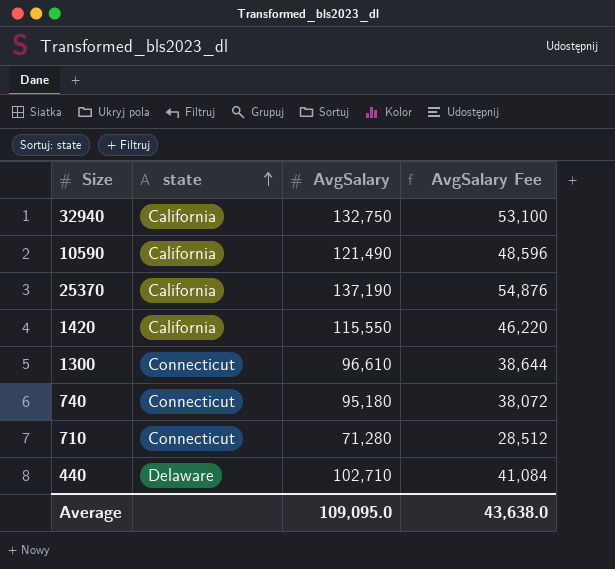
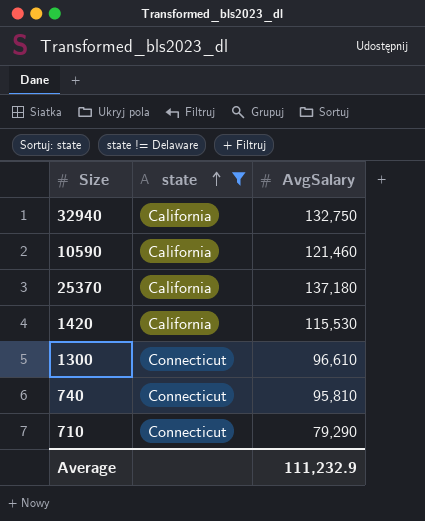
filter: none -> state != Delaware
column AvgSalary Fee | formula: [AvgSalary] * 0.4 -> none
10590 | AvgSalary: 121,490 -> 121,460
25370 | AvgSalary: 137,190 -> 137,180
1420 | AvgSalary: 115,550 -> 115,530
740 | AvgSalary: 95,180 -> 95,810
710 | AvgSalary: 71,280 -> 79,290
Average | AvgSalary: 109,095.0 -> 111,232.9

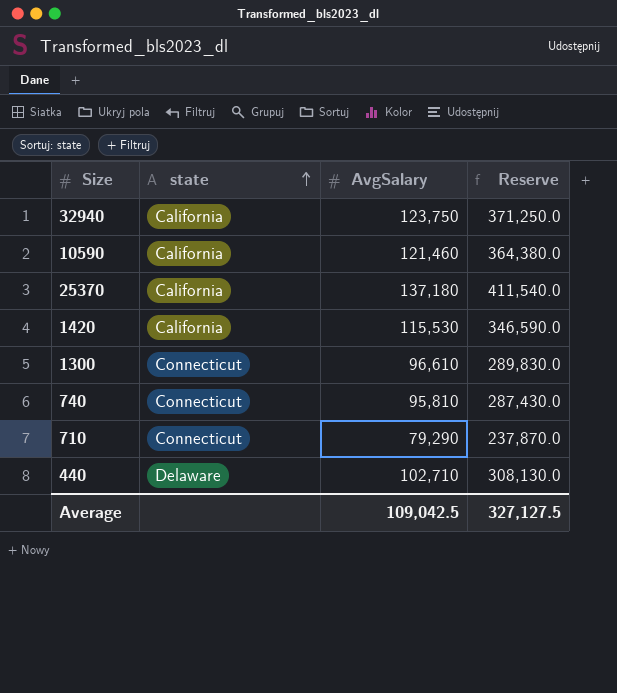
filter: state != Delaware -> none
column Reserve | formula: none -> [AvgSalary] * 3
32940 | AvgSalary: 132,750 -> 123,750
Average | AvgSalary: 111,232.9 -> 109,042.5

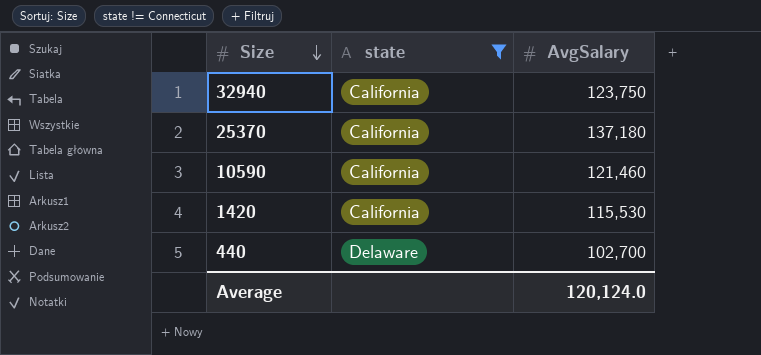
filter: none -> state != Connecticut
row order: state ascending -> Size descending
column Reserve | formula: [AvgSalary] * 3 -> none
440 | AvgSalary: 102,710 -> 102,700
Average | AvgSalary: 109,042.5 -> 120,124.0

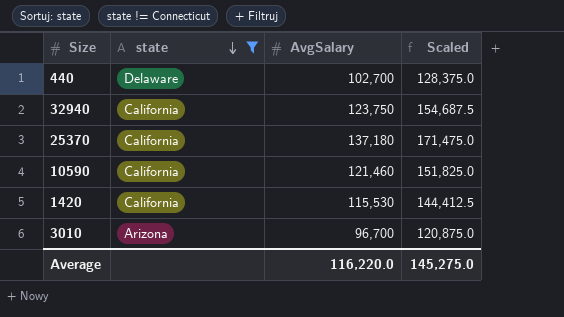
row order: Size descending -> state descending
column Scaled | formula: none -> [AvgSalary] * 1.25
row 3010: none -> Arizona | 96,700 | 120,875.0
Average | AvgSalary: 120,124.0 -> 116,220.0

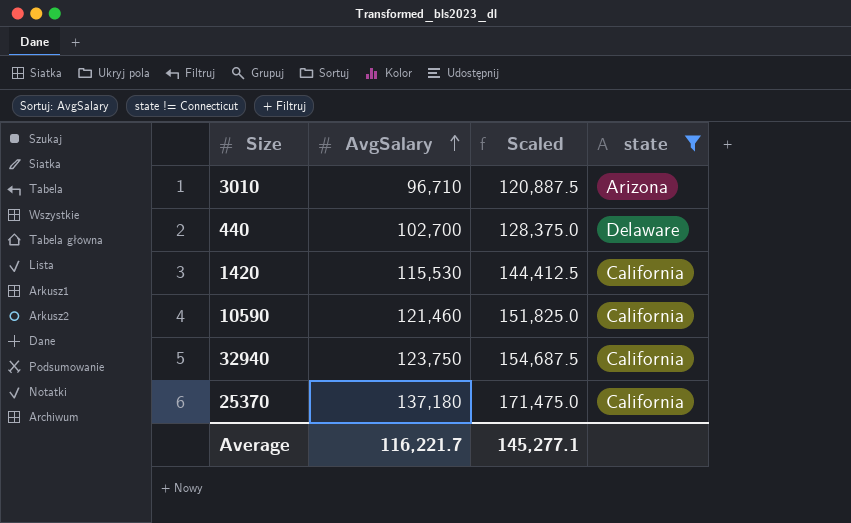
row order: state descending -> AvgSalary ascending
column state | position: 2 -> 4
3010 | AvgSalary: 96,700 -> 96,710
3010 | Scaled: 120,875.0 -> 120,887.5
Average | AvgSalary: 116,220.0 -> 116,221.7
Average | Scaled: 145,275.0 -> 145,277.1

